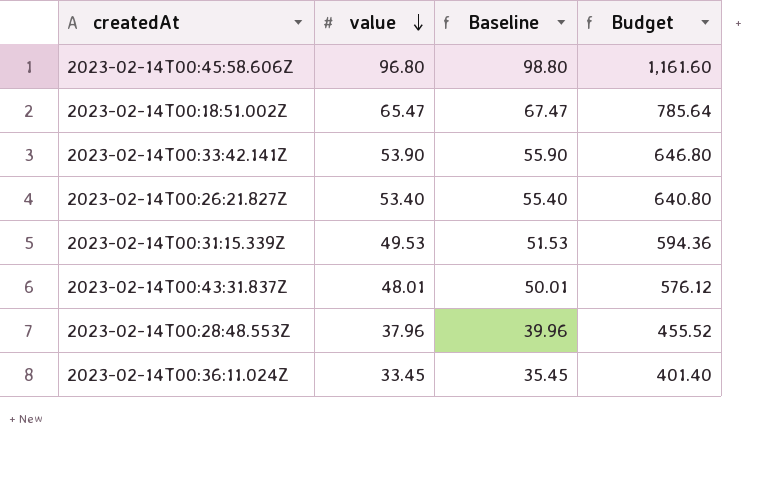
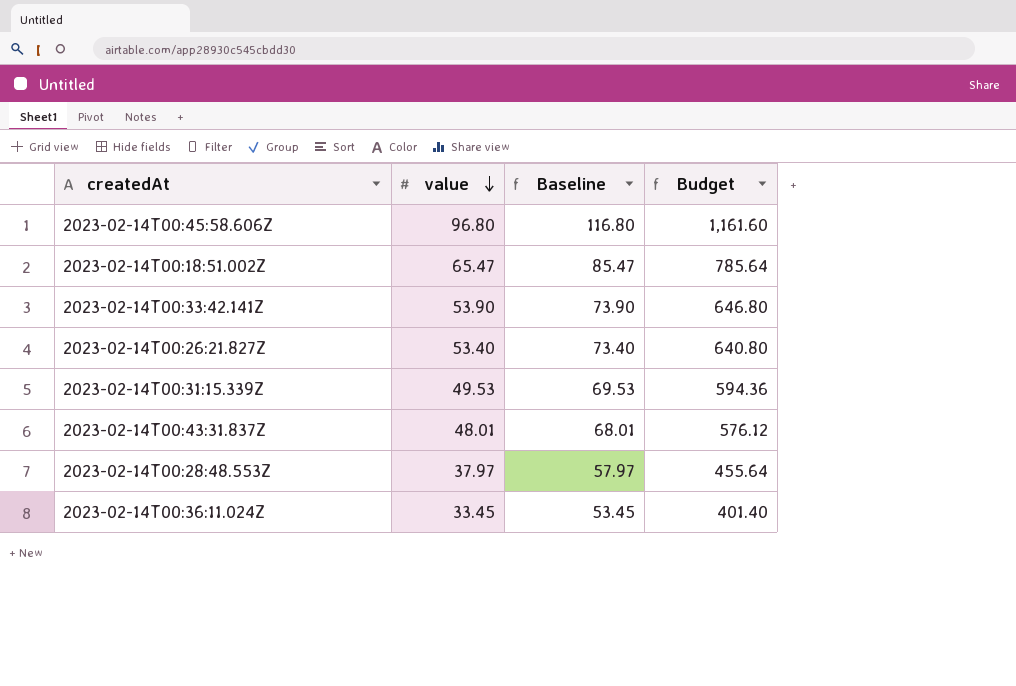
column Baseline | formula: [value] + 2 -> [value] + 20
2023-02-14T00:28:48.553Z | value: 37.96 -> 37.97
2023-02-14T00:28:48.553Z | Budget: 455.52 -> 455.64

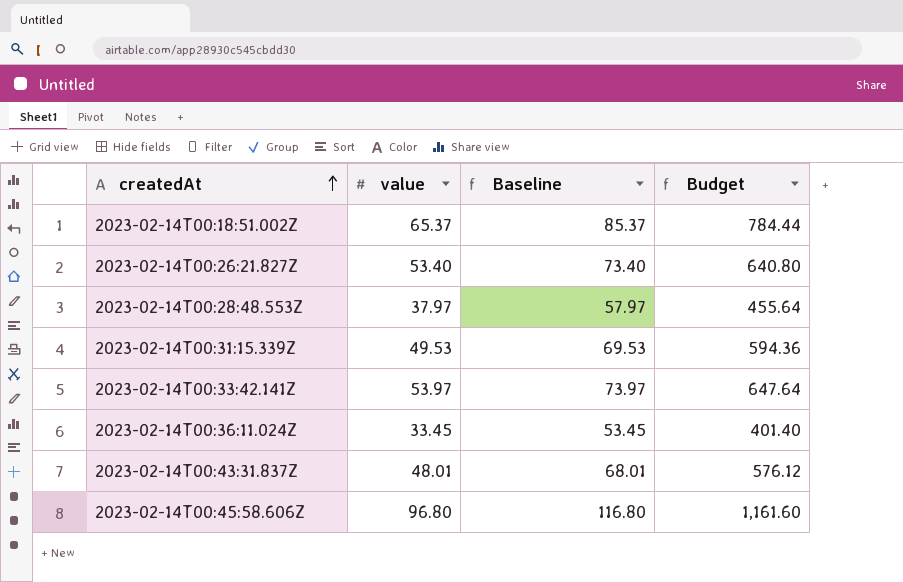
row order: value descending -> createdAt ascending
2023-02-14T00:18:51.002Z | value: 65.47 -> 65.37
2023-02-14T00:18:51.002Z | Baseline: 85.47 -> 85.37
2023-02-14T00:18:51.002Z | Budget: 785.64 -> 784.44
2023-02-14T00:33:42.141Z | value: 53.90 -> 53.97
2023-02-14T00:33:42.141Z | Baseline: 73.90 -> 73.97
2023-02-14T00:33:42.141Z | Budget: 646.80 -> 647.64

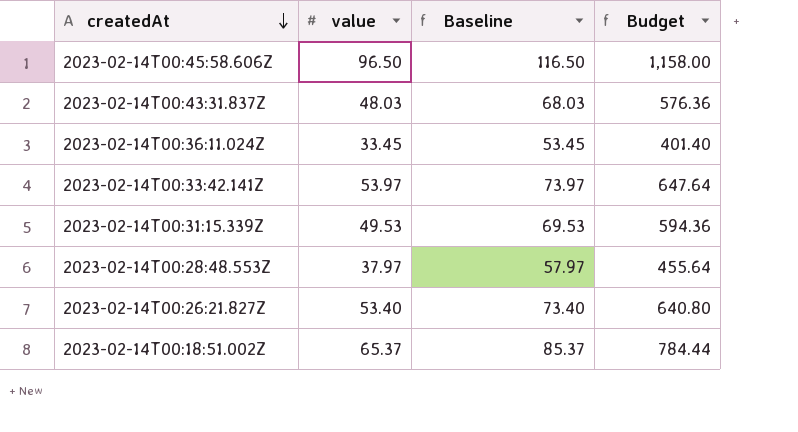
row order: createdAt ascending -> createdAt descending
2023-02-14T00:45:58.606Z | value: 96.80 -> 96.50
2023-02-14T00:45:58.606Z | Baseline: 116.80 -> 116.50
2023-02-14T00:45:58.606Z | Budget: 1,161.60 -> 1,158.00
2023-02-14T00:43:31.837Z | value: 48.01 -> 48.03
2023-02-14T00:43:31.837Z | Baseline: 68.01 -> 68.03
2023-02-14T00:43:31.837Z | Budget: 576.12 -> 576.36

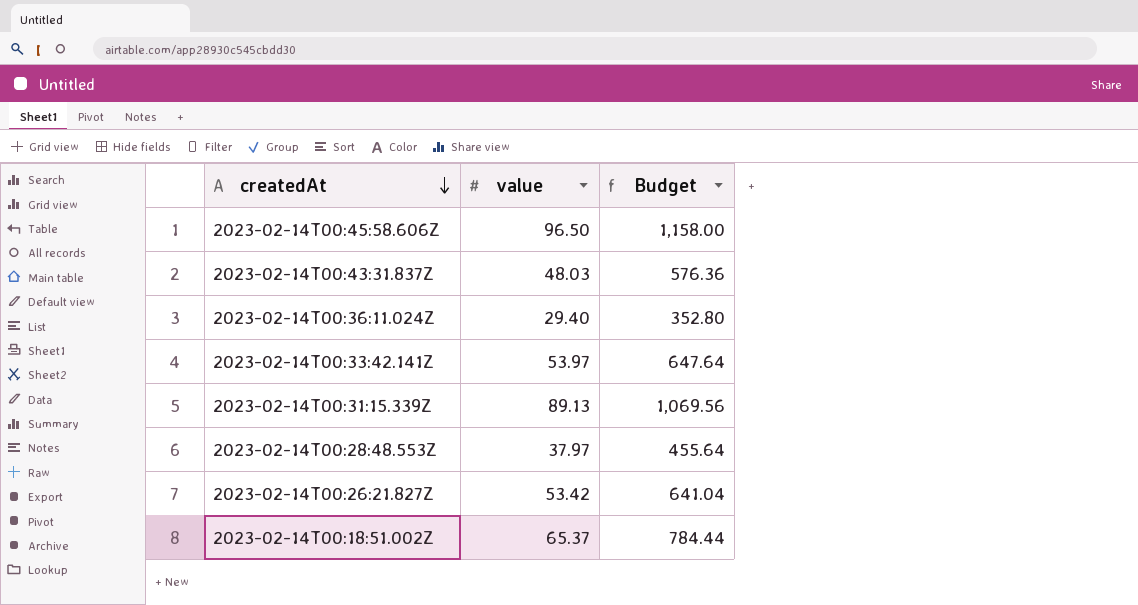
column Baseline | formula: [value] + 20 -> none
2023-02-14T00:36:11.024Z | value: 33.45 -> 29.40
2023-02-14T00:36:11.024Z | Budget: 401.40 -> 352.80
2023-02-14T00:31:15.339Z | value: 49.53 -> 89.13
2023-02-14T00:31:15.339Z | Budget: 594.36 -> 1,069.56
2023-02-14T00:26:21.827Z | value: 53.40 -> 53.42
2023-02-14T00:26:21.827Z | Budget: 640.80 -> 641.04

